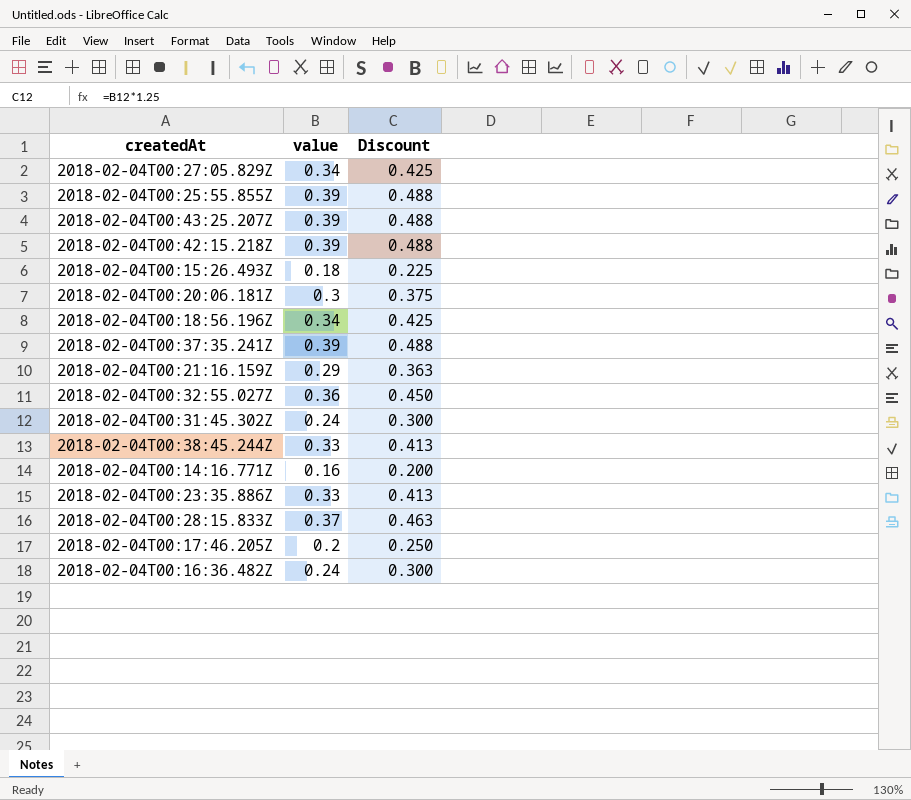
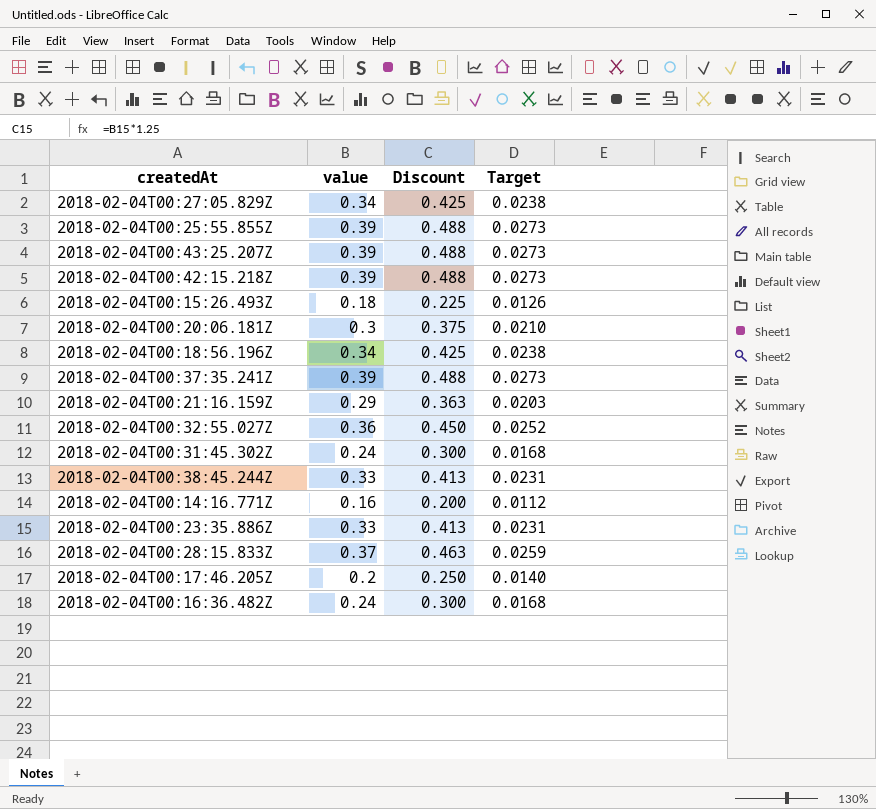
column Target | formula: none -> [value] * 0.07

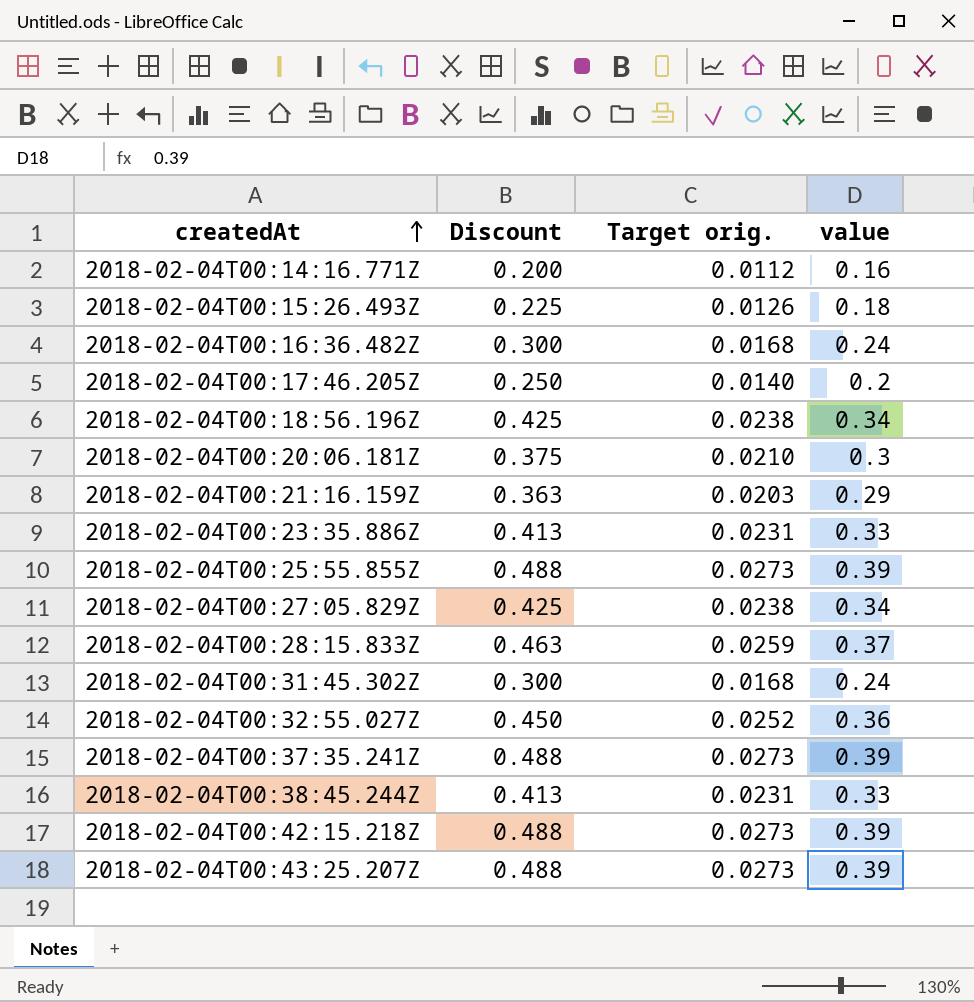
row order: none -> createdAt ascending
column name: Target -> Target orig.
column value | position: 2 -> 4

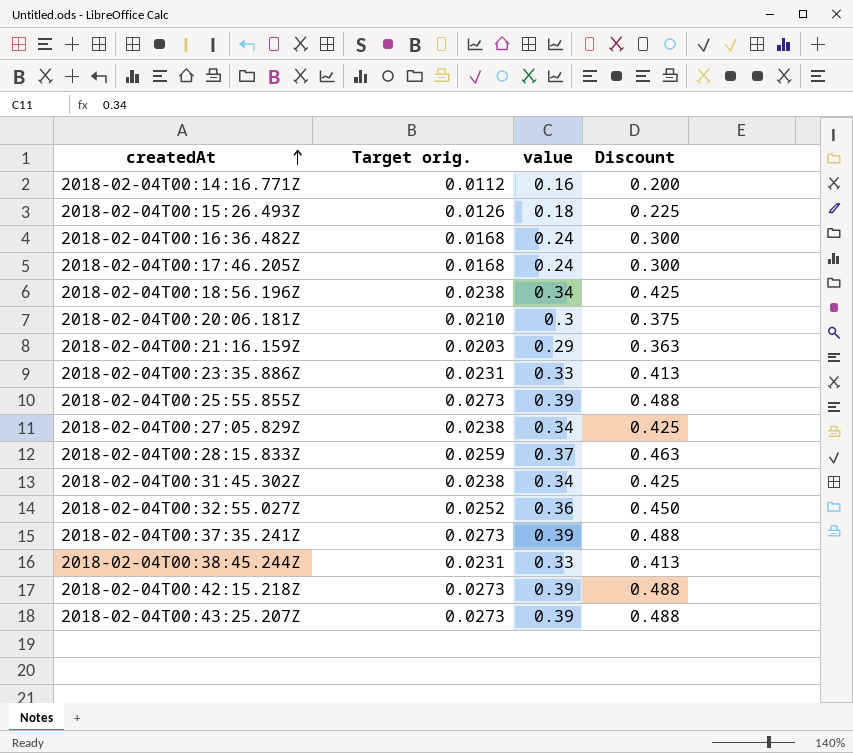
column Discount | position: 2 -> 4
2018-02-04T00:17:46.205Z | Target orig.: 0.0140 -> 0.0168
2018-02-04T00:17:46.205Z | value: 0.2 -> 0.24
2018-02-04T00:17:46.205Z | Discount: 0.250 -> 0.300
2018-02-04T00:31:45.302Z | Target orig.: 0.0168 -> 0.0238
2018-02-04T00:31:45.302Z | value: 0.24 -> 0.34
2018-02-04T00:31:45.302Z | Discount: 0.300 -> 0.425

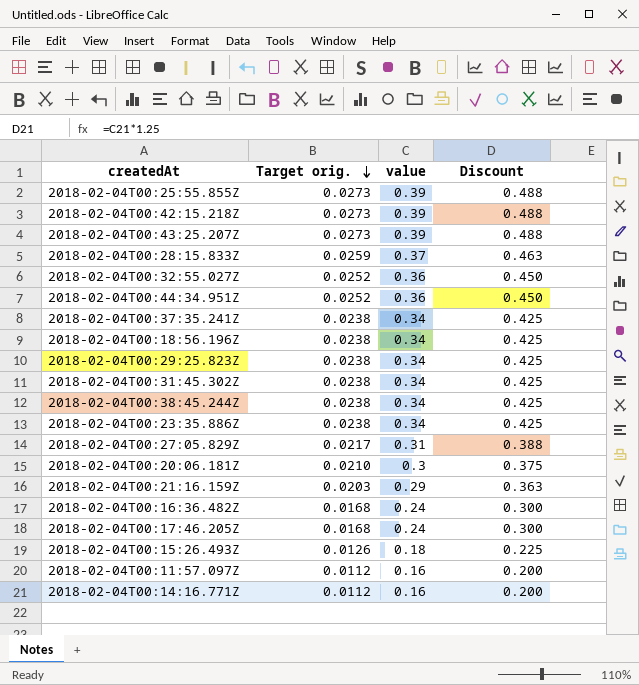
row order: createdAt ascending -> Target orig. descending
row 2018-02-04T00:44:34.951Z: none -> 0.0252 | 0.36 | 0.450
2018-02-04T00:37:35.241Z | Target orig.: 0.0273 -> 0.0238
2018-02-04T00:37:35.241Z | value: 0.39 -> 0.34
2018-02-04T00:37:35.241Z | Discount: 0.488 -> 0.425
row 2018-02-04T00:29:25.823Z: none -> 0.0238 | 0.34 | 0.425
2018-02-04T00:38:45.244Z | Target orig.: 0.0231 -> 0.0238
2018-02-04T00:38:45.244Z | value: 0.33 -> 0.34
2018-02-04T00:38:45.244Z | Discount: 0.413 -> 0.425
2018-02-04T00:23:35.886Z | Target orig.: 0.0231 -> 0.0238
2018-02-04T00:23:35.886Z | value: 0.33 -> 0.34
2018-02-04T00:23:35.886Z | Discount: 0.413 -> 0.425
2018-02-04T00:27:05.829Z | Target orig.: 0.0238 -> 0.0217
2018-02-04T00:27:05.829Z | value: 0.34 -> 0.31
2018-02-04T00:27:05.829Z | Discount: 0.425 -> 0.388
row 2018-02-04T00:11:57.097Z: none -> 0.0112 | 0.16 | 0.200

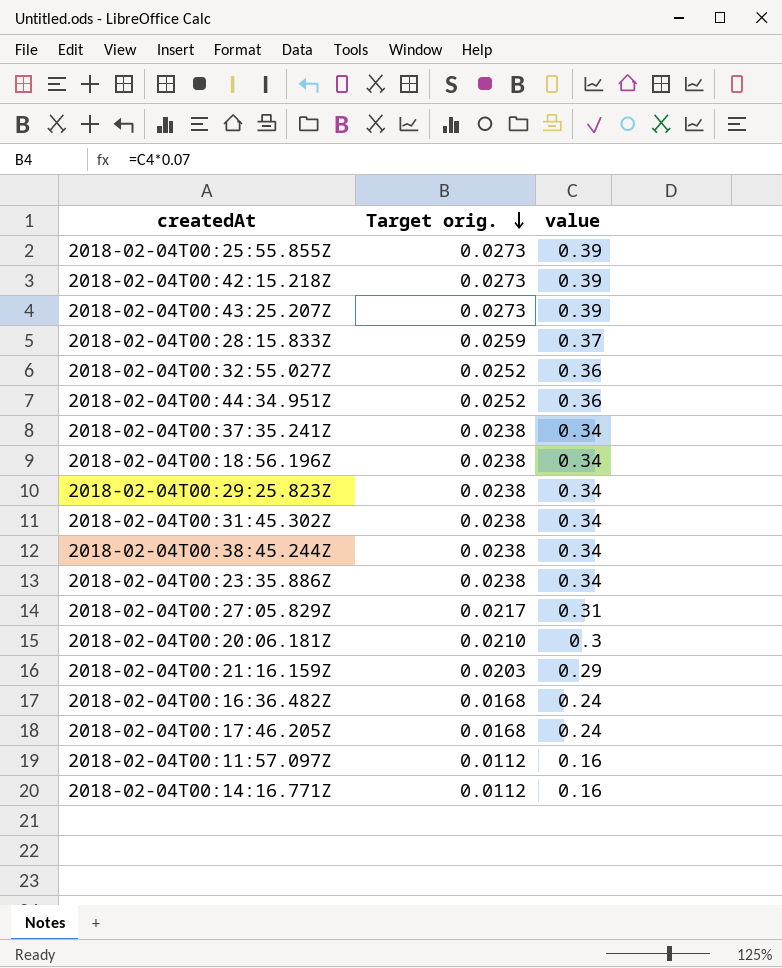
column Discount | formula: [value] * 1.25 -> none
row 2018-02-04T00:15:26.493Z: 0.0126 | 0.18 | 0.225 -> none

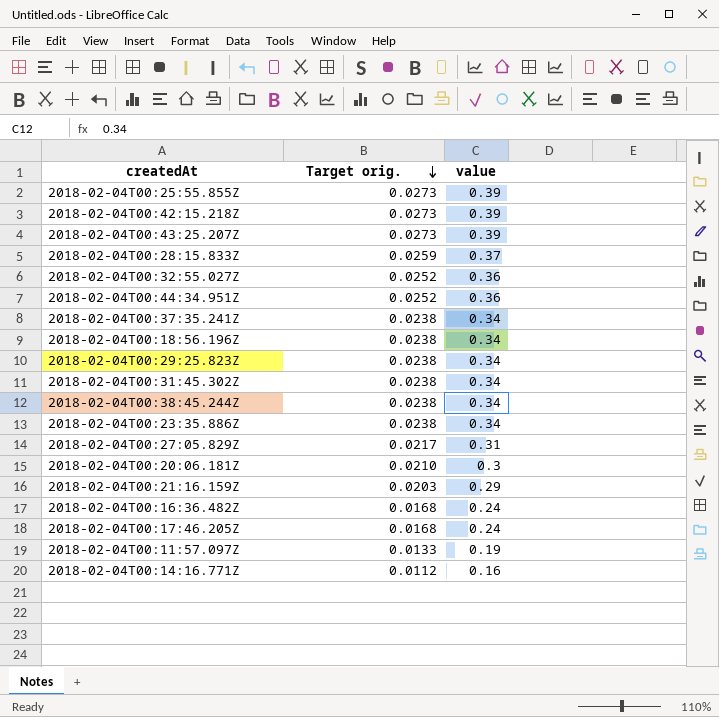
2018-02-04T00:11:57.097Z | Target orig.: 0.0112 -> 0.0133
2018-02-04T00:11:57.097Z | value: 0.16 -> 0.19

